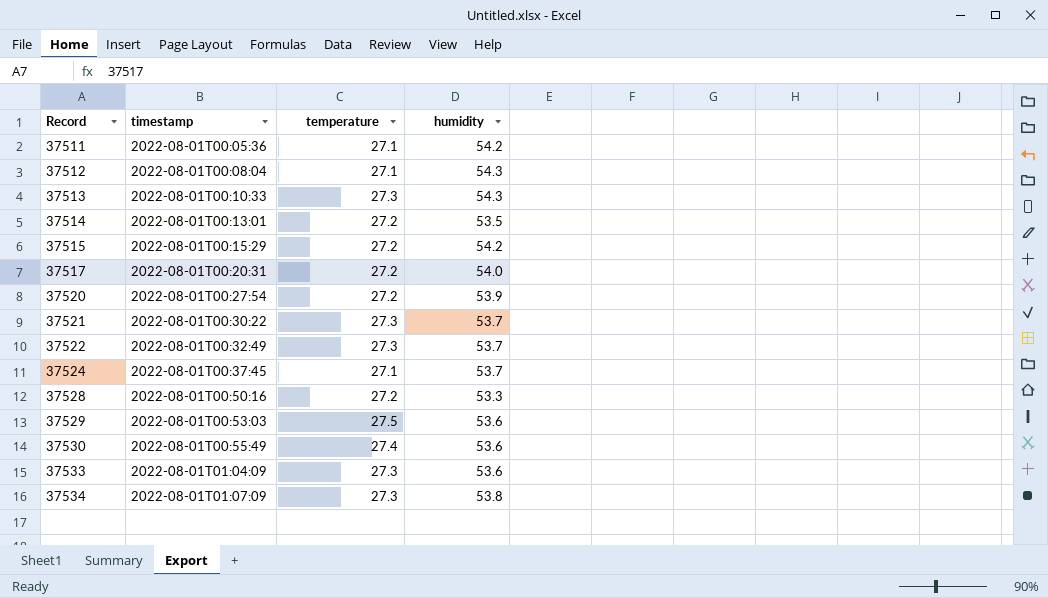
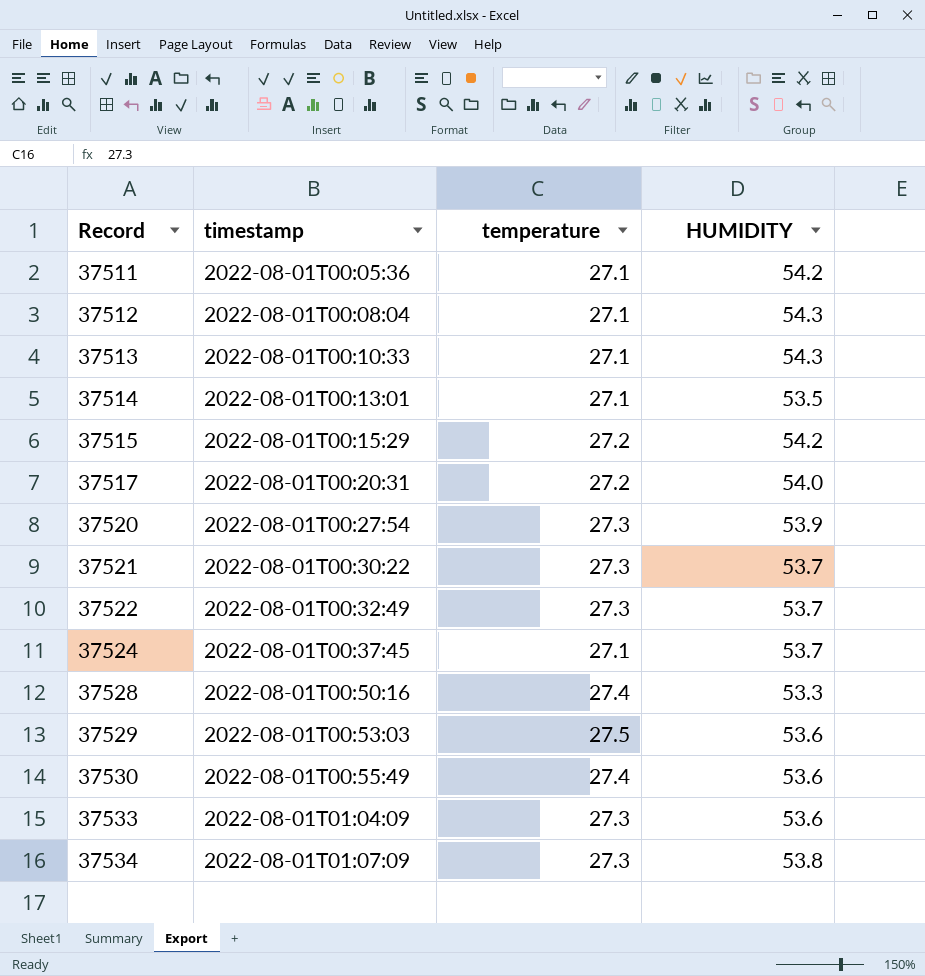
column name: humidity -> HUMIDITY
37513 | temperature: 27.3 -> 27.1
37514 | temperature: 27.2 -> 27.1
37520 | temperature: 27.2 -> 27.3
37528 | temperature: 27.2 -> 27.4

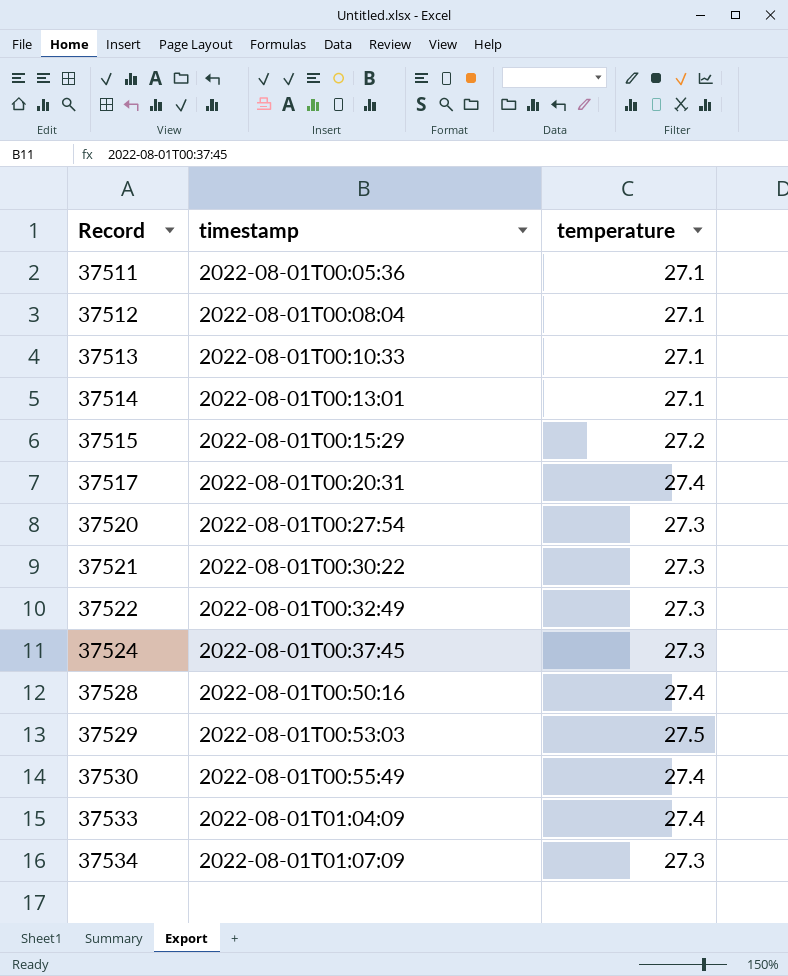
column HUMIDITY | position: 4 -> none
37517 | temperature: 27.2 -> 27.4
37524 | temperature: 27.1 -> 27.3
37533 | temperature: 27.3 -> 27.4

